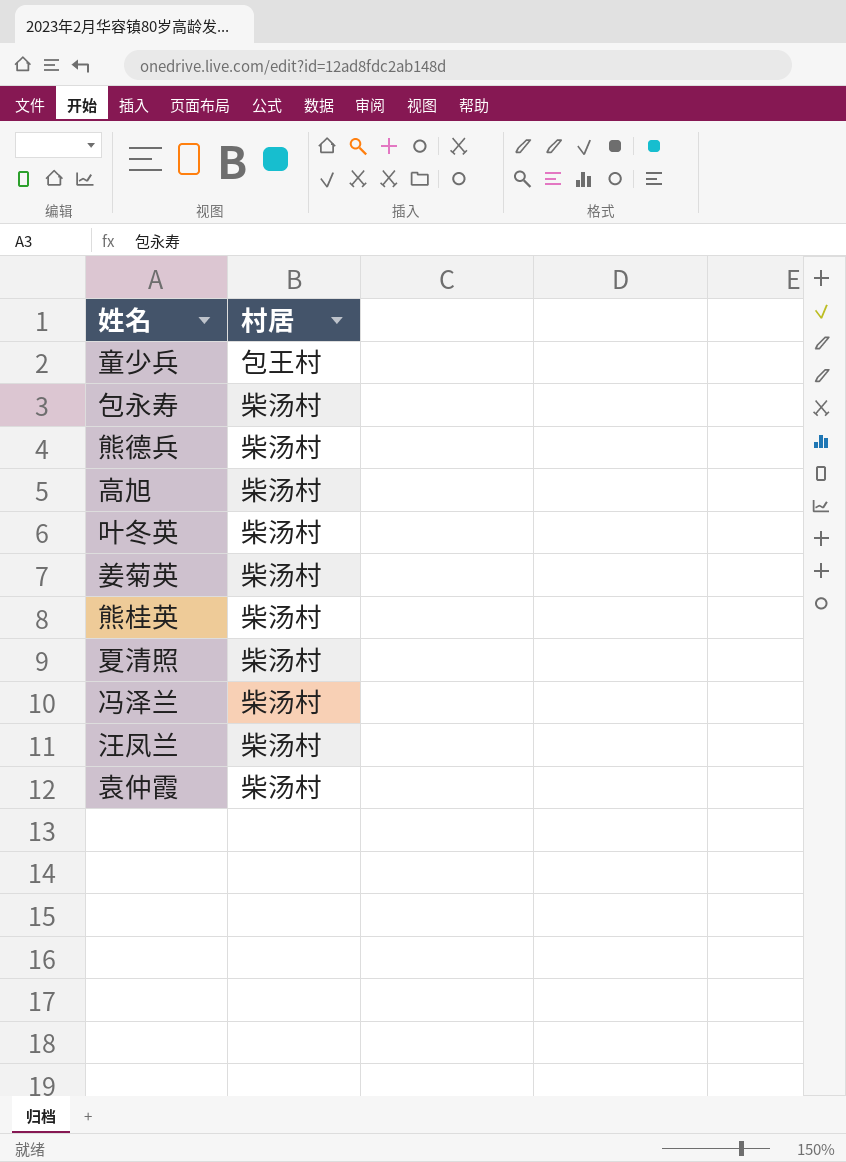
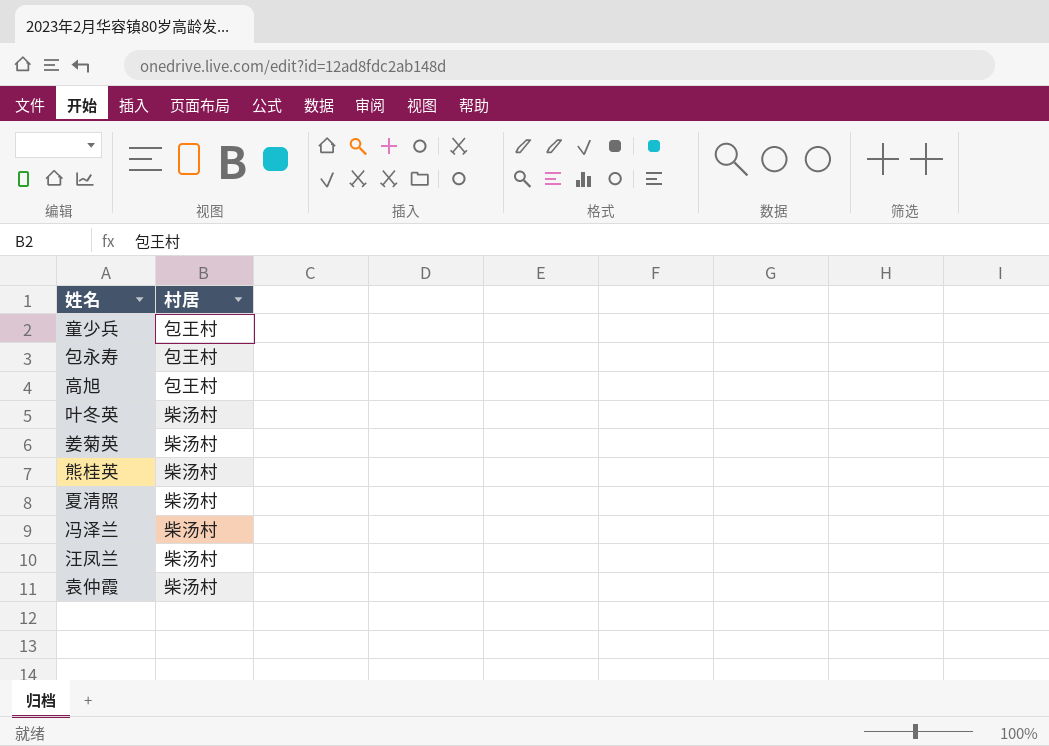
row 熊德兵: 柴汤村 -> none
包永寿 | 村居: 柴汤村 -> 包王村
高旭 | 村居: 柴汤村 -> 包王村

